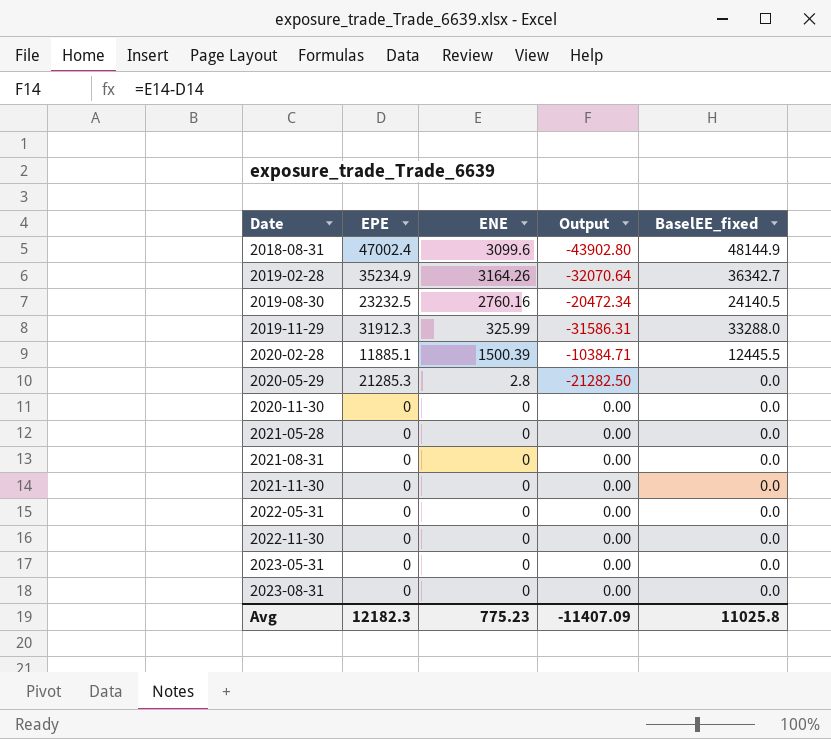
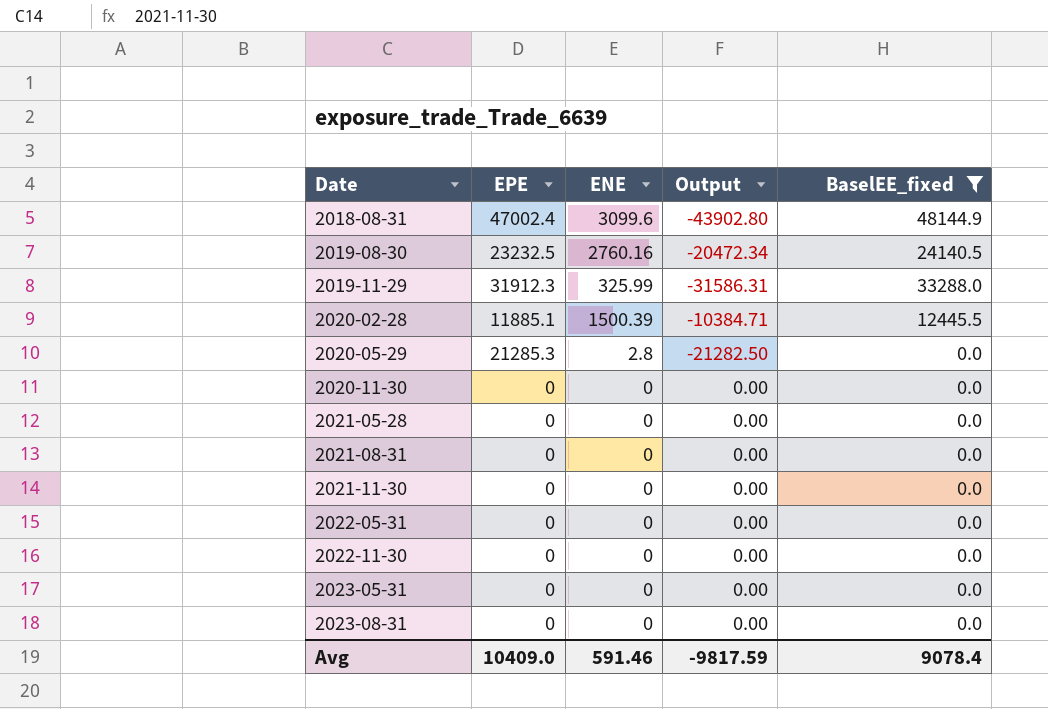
filter: none -> BaselEE_fixed != 36342.7
Avg | EPE: 12182.3 -> 10409.0
Avg | ENE: 775.23 -> 591.46
Avg | Output: -11407.09 -> -9817.59
Avg | BaselEE_fixed: 11025.8 -> 9078.4

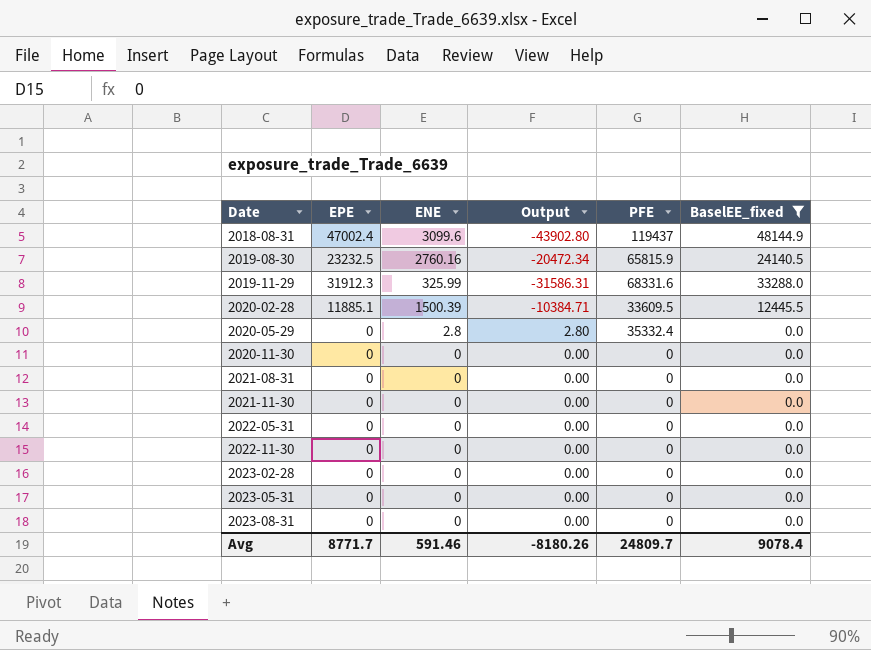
column PFE | position: none -> 5
row 2021-05-28: 0 | 0 | 0.00 | 0.0 -> none
2020-05-29 | EPE: 21285.3 -> 0
2020-05-29 | Output: -21282.50 -> 2.80
row 2023-02-28: none -> 0 | 0 | 0.00 | 0 | 0.0
Avg | EPE: 10409.0 -> 8771.7
Avg | Output: -9817.59 -> -8180.26

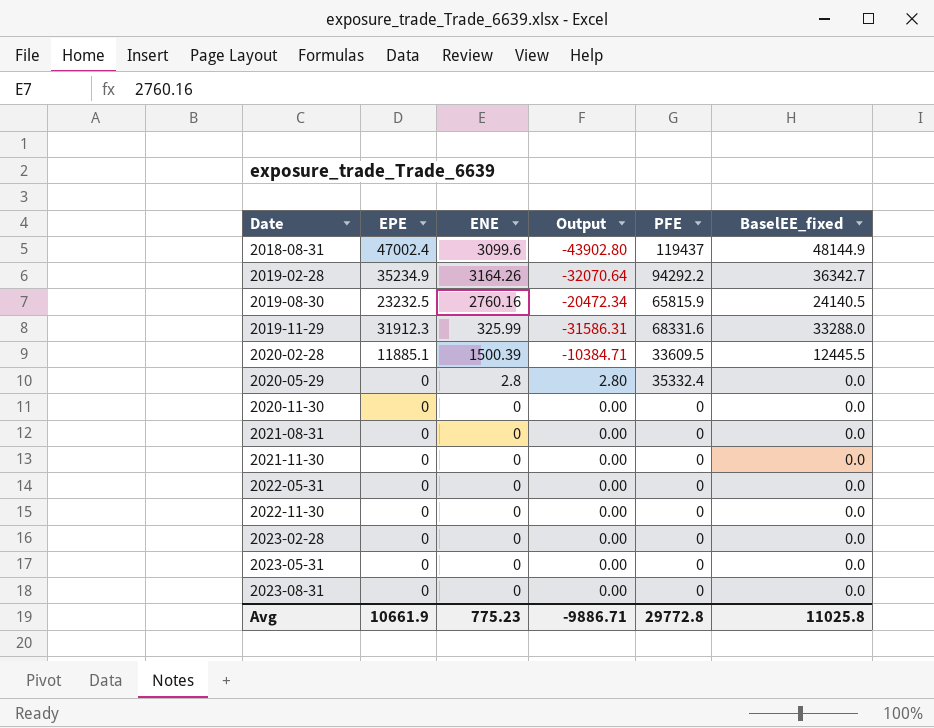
filter: BaselEE_fixed != 36342.7 -> none
Avg | EPE: 8771.7 -> 10661.9
Avg | ENE: 591.46 -> 775.23
Avg | Output: -8180.26 -> -9886.71
Avg | PFE: 24809.7 -> 29772.8
Avg | BaselEE_fixed: 9078.4 -> 11025.8

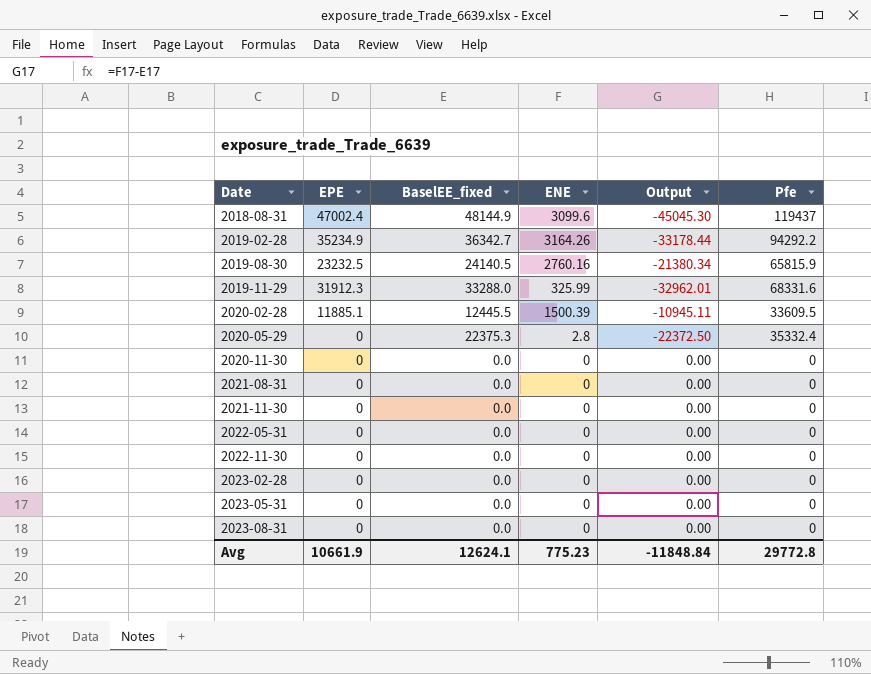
column BaselEE_fixed | position: 6 -> 3
column Output | formula: [ENE] - [EPE] -> [ENE] - [BaselEE_fixed]
column name: PFE -> Pfe
2020-05-29 | BaselEE_fixed: 0.0 -> 22375.3
Avg | BaselEE_fixed: 11025.8 -> 12624.1
Avg | Output: -9886.71 -> -11848.84

